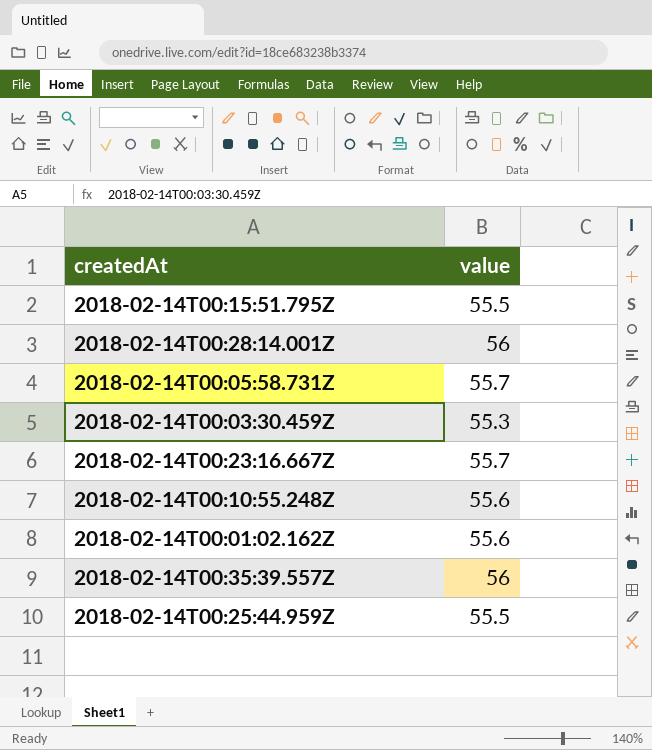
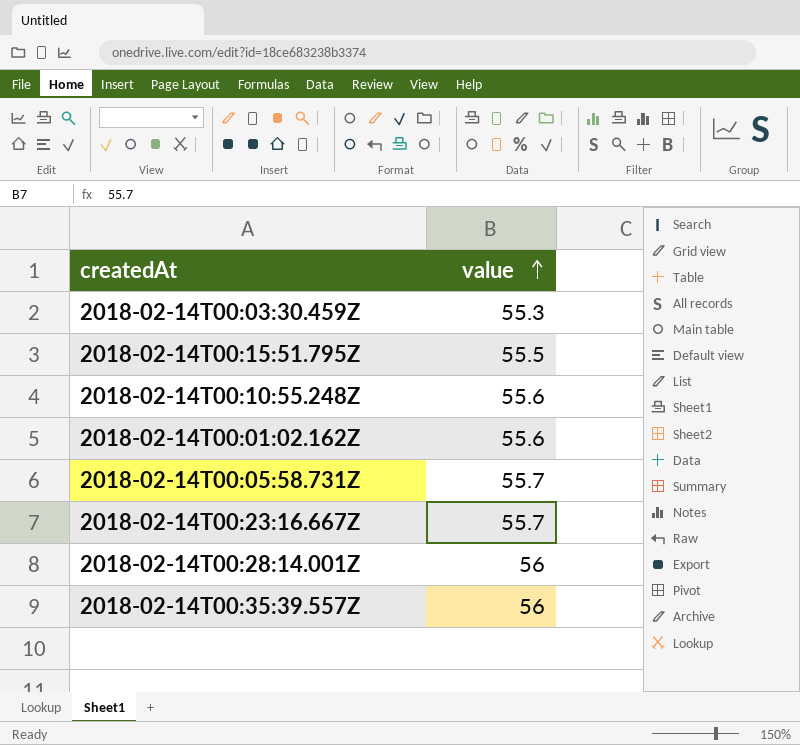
row order: none -> value ascending
row 2018-02-14T00:25:44.959Z: 55.5 -> none

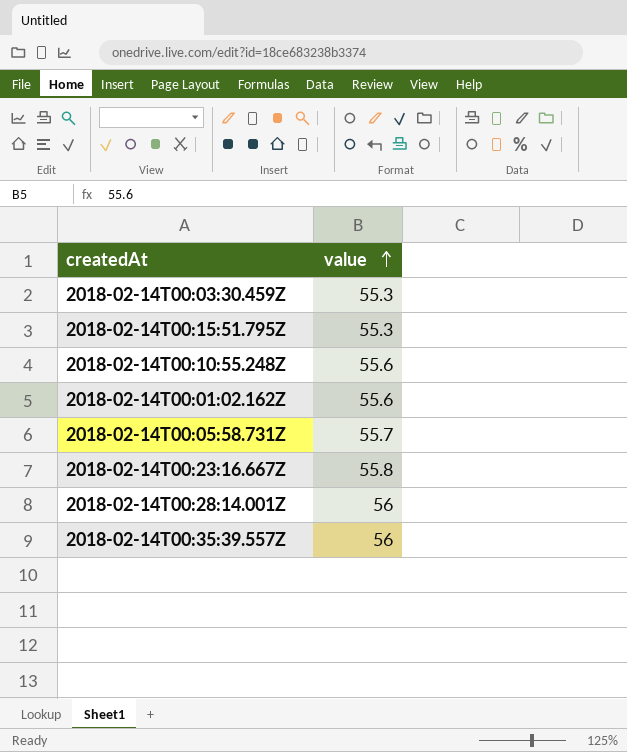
2018-02-14T00:15:51.795Z | value: 55.5 -> 55.3
2018-02-14T00:23:16.667Z | value: 55.7 -> 55.8

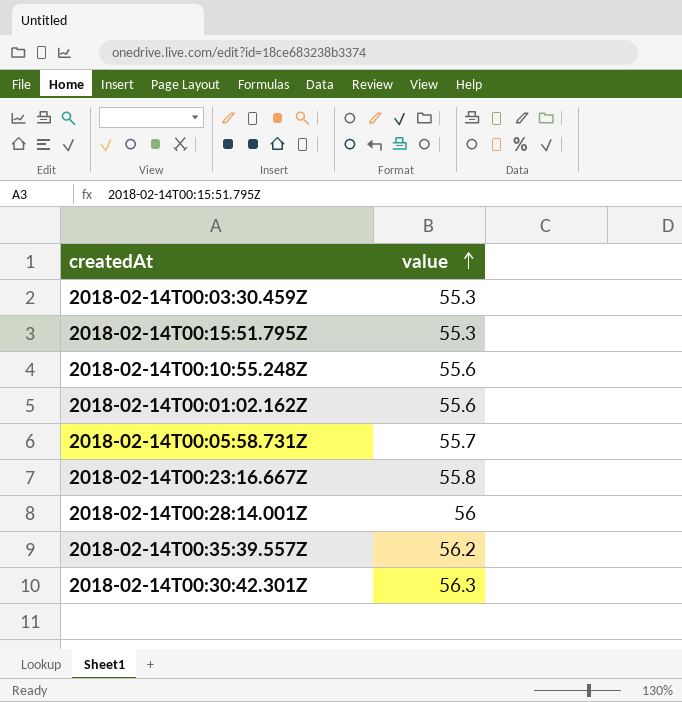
2018-02-14T00:35:39.557Z | value: 56 -> 56.2
row 2018-02-14T00:30:42.301Z: none -> 56.3

